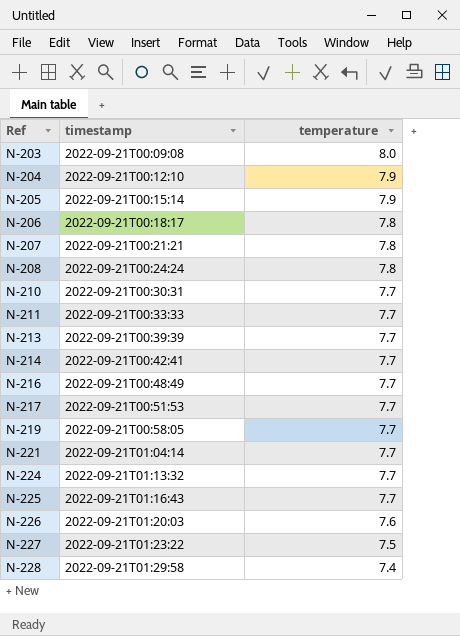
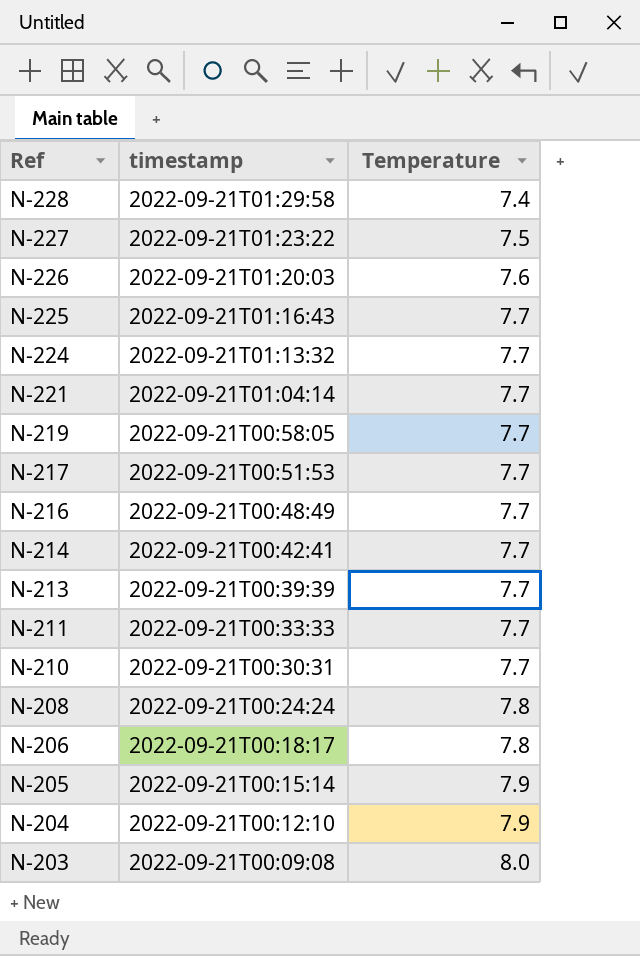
row order: Ref ascending -> Ref descending
column name: temperature -> Temperature
row N-207: 2022-09-21T00:21:21 | 7.8 -> none

